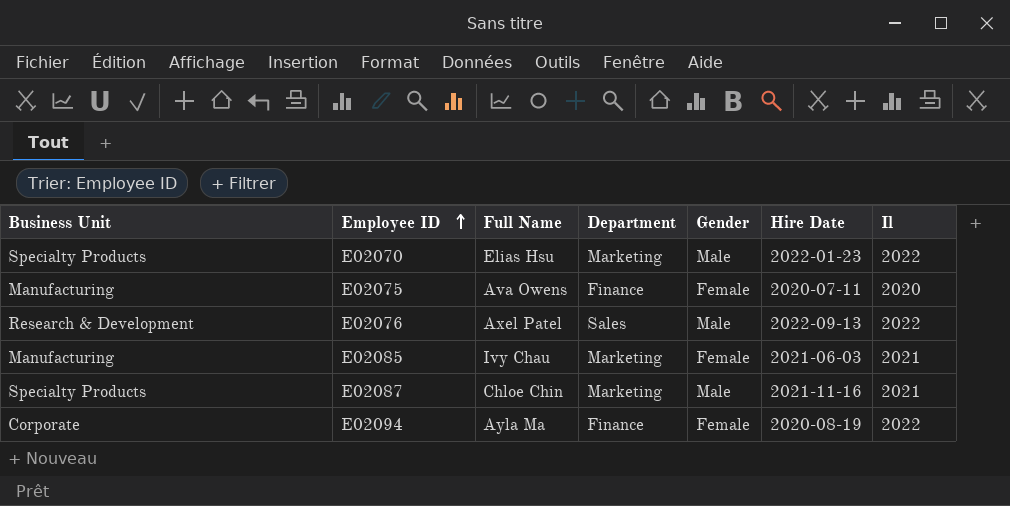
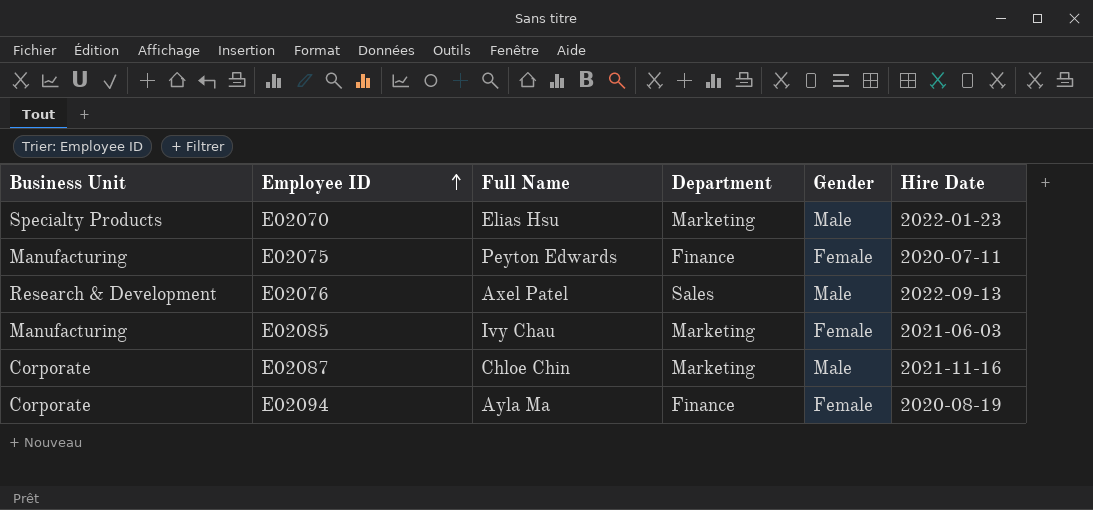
column Il | position: 7 -> none
E02075 | Full Name: Ava Owens -> Peyton Edwards
E02087 | Business Unit: Specialty Products -> Corporate

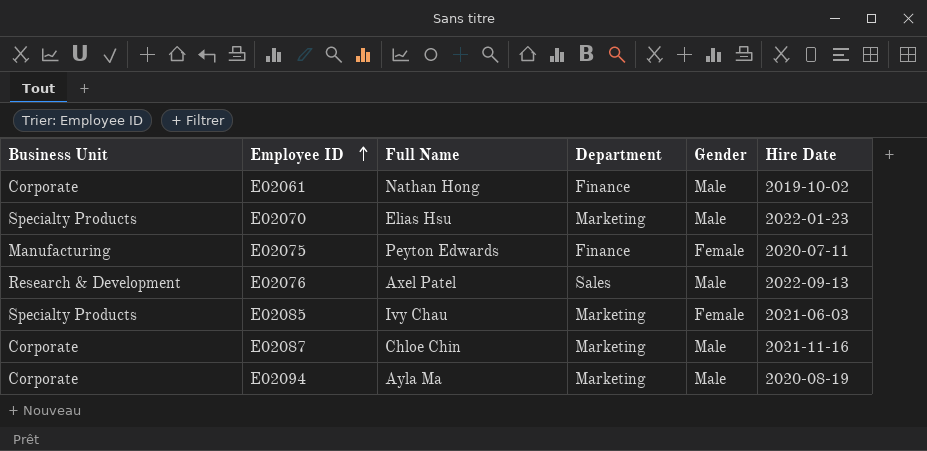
row E02061: none -> Corporate | Nathan Hong | Finance | Male | 2019-10-02
E02085 | Business Unit: Manufacturing -> Specialty Products
E02094 | Department: Finance -> Marketing
E02094 | Gender: Female -> Male

